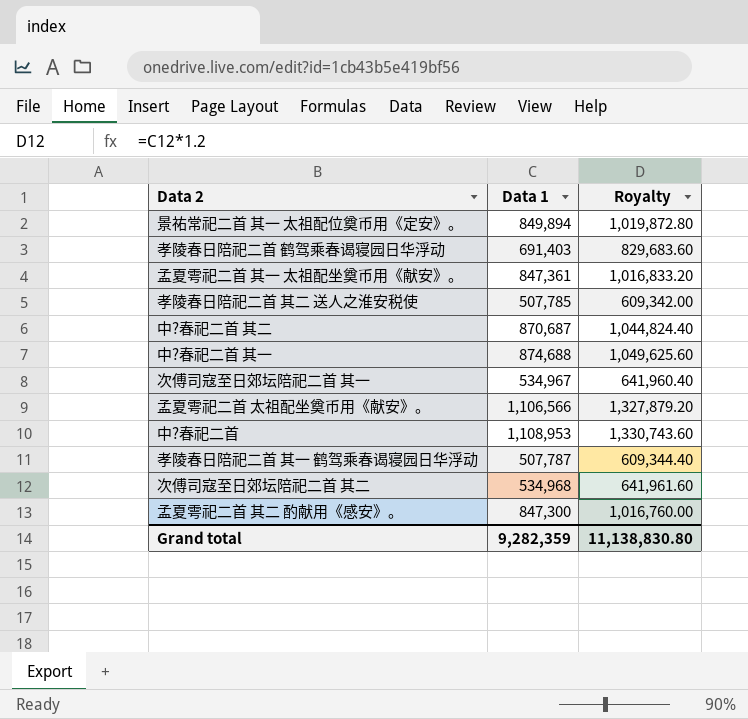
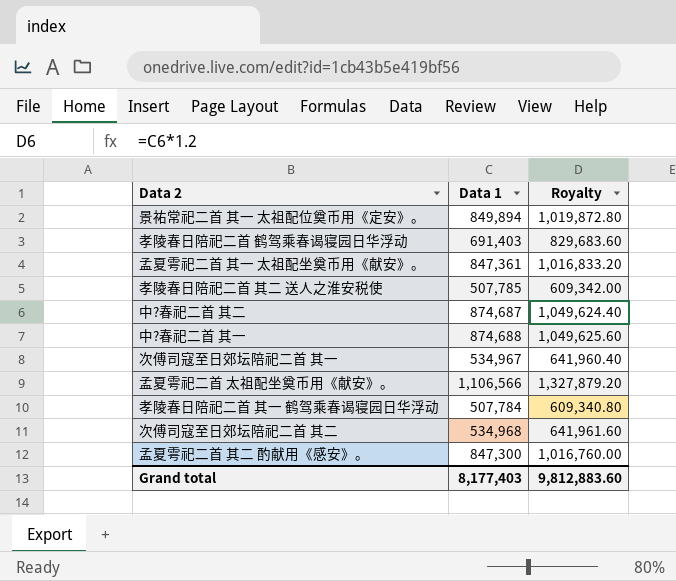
row 中?春祀二首: 1,108,953 | 1,330,743.60 -> none
中?春祀二首 其二 | Data 1: 870,687 -> 874,687
中?春祀二首 其二 | Royalty: 1,044,824.40 -> 1,049,624.40
孝陵春日陪祀二首 其一 鹤驾乘春谒寝园日华浮动 | Data 1: 507,787 -> 507,784
孝陵春日陪祀二首 其一 鹤驾乘春谒寝园日华浮动 | Royalty: 609,344.40 -> 609,340.80
Grand total | Data 1: 9,282,359 -> 8,177,403
Grand total | Royalty: 11,138,830.80 -> 9,812,883.60

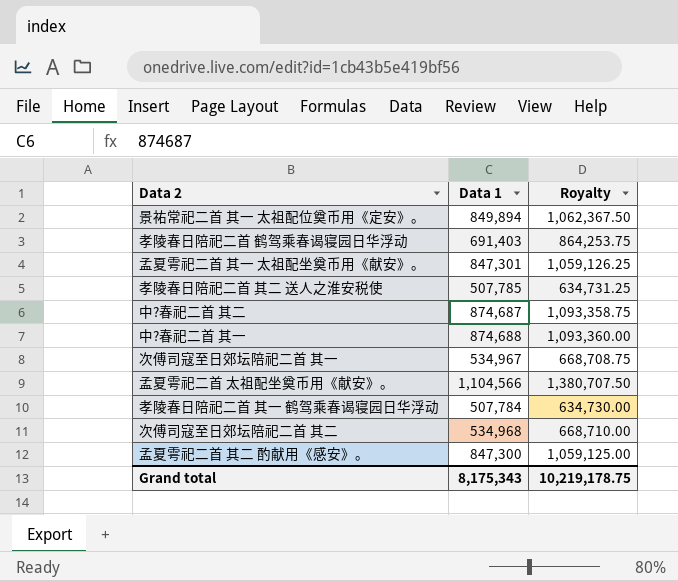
column Royalty | formula: [Data 1] * 1.2 -> [Data 1] * 1.25
孟夏雩祀二首 其一 太祖配坐奠币用《献安》。 | Data 1: 847,361 -> 847,301
孟夏雩祀二首 太祖配坐奠币用《献安》。 | Data 1: 1,106,566 -> 1,104,566
Grand total | Data 1: 8,177,403 -> 8,175,343
Grand total | Royalty: 9,812,883.60 -> 10,219,178.75

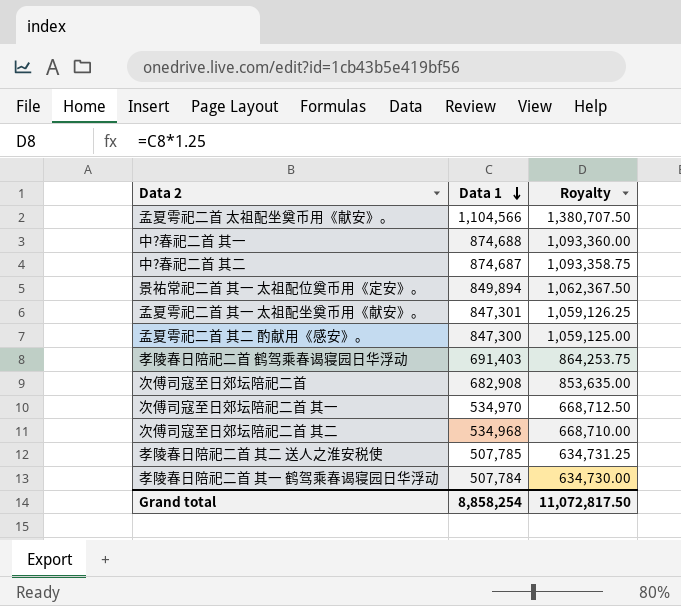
row order: none -> Data 1 descending
row 次傅司寇至日郊坛陪祀二首: none -> 682,908 | 853,635.00
次傅司寇至日郊坛陪祀二首 其一 | Data 1: 534,967 -> 534,970
次傅司寇至日郊坛陪祀二首 其一 | Royalty: 668,708.75 -> 668,712.50
Grand total | Data 1: 8,175,343 -> 8,858,254
Grand total | Royalty: 10,219,178.75 -> 11,072,817.50

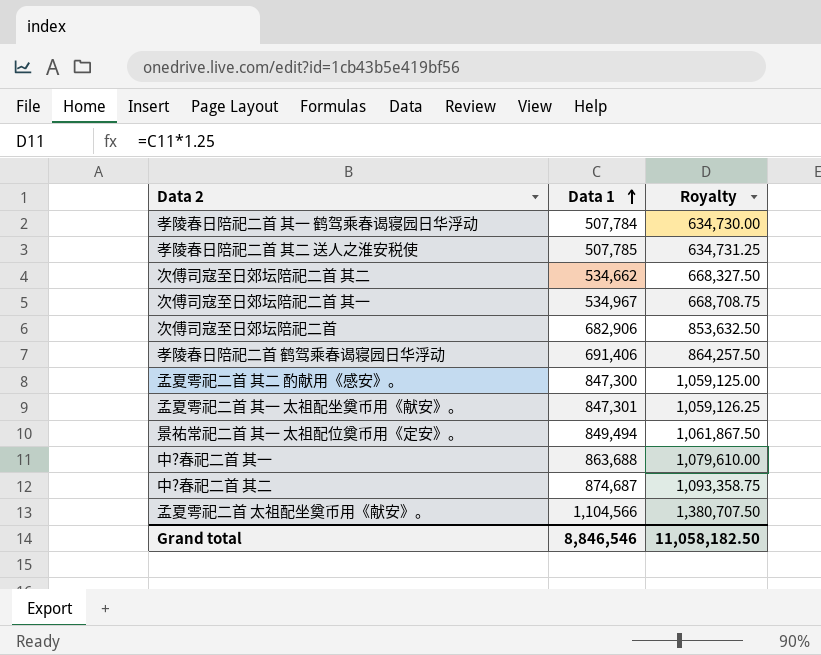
row order: Data 1 descending -> Data 1 ascending
次傅司寇至日郊坛陪祀二首 其二 | Data 1: 534,968 -> 534,662
次傅司寇至日郊坛陪祀二首 其二 | Royalty: 668,710.00 -> 668,327.50
次傅司寇至日郊坛陪祀二首 其一 | Data 1: 534,970 -> 534,967
次傅司寇至日郊坛陪祀二首 其一 | Royalty: 668,712.50 -> 668,708.75
次傅司寇至日郊坛陪祀二首 | Data 1: 682,908 -> 682,906
次傅司寇至日郊坛陪祀二首 | Royalty: 853,635.00 -> 853,632.50
孝陵春日陪祀二首 鹤驾乘春谒寝园日华浮动 | Data 1: 691,403 -> 691,406
孝陵春日陪祀二首 鹤驾乘春谒寝园日华浮动 | Royalty: 864,253.75 -> 864,257.50
景祐常祀二首 其一 太祖配位奠币用《定安》。 | Data 1: 849,894 -> 849,494
景祐常祀二首 其一 太祖配位奠币用《定安》。 | Royalty: 1,062,367.50 -> 1,061,867.50
中?春祀二首 其一 | Data 1: 874,688 -> 863,688
中?春祀二首 其一 | Royalty: 1,093,360.00 -> 1,079,610.00
Grand total | Data 1: 8,858,254 -> 8,846,546
Grand total | Royalty: 11,072,817.50 -> 11,058,182.50

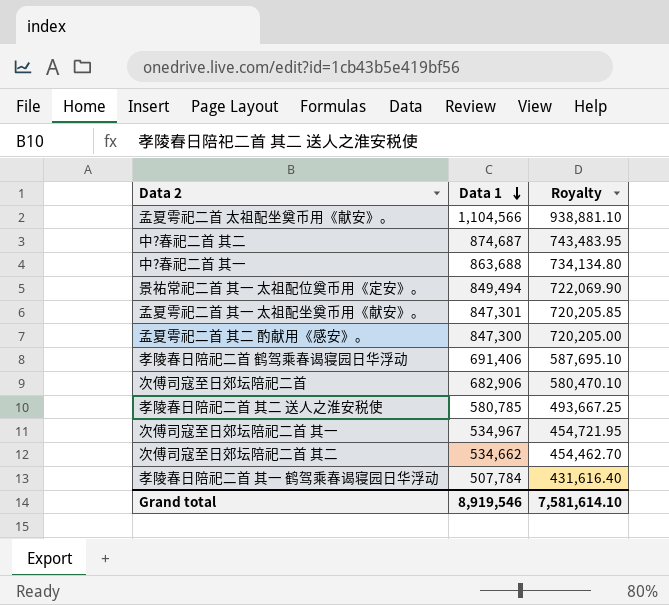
row order: Data 1 ascending -> Data 1 descending
column Royalty | formula: [Data 1] * 1.25 -> [Data 1] * 0.85
孝陵春日陪祀二首 其二 送人之淮安税使 | Data 1: 507,785 -> 580,785
Grand total | Data 1: 8,846,546 -> 8,919,546
Grand total | Royalty: 11,058,182.50 -> 7,581,614.10

